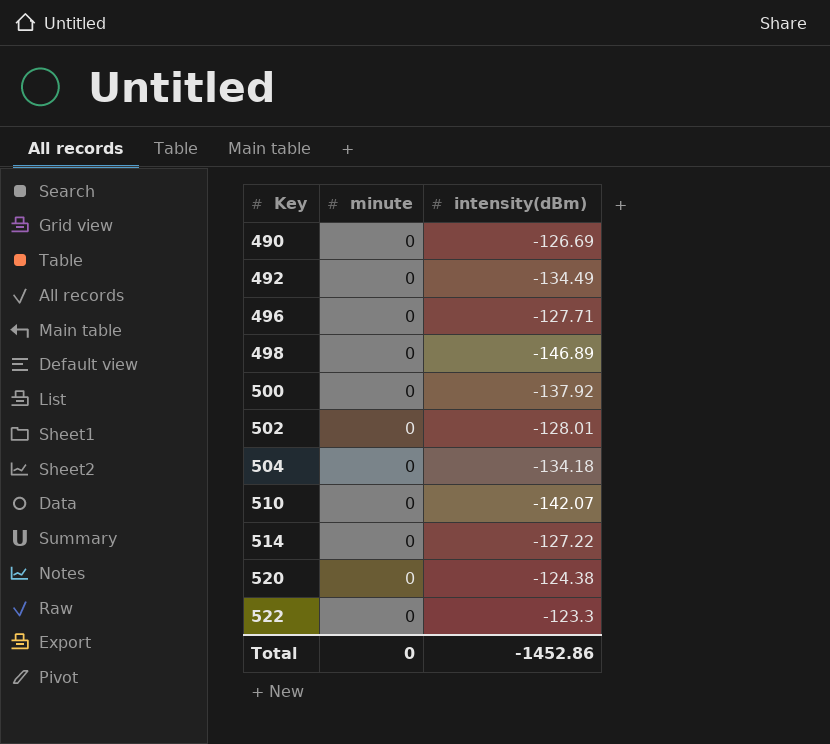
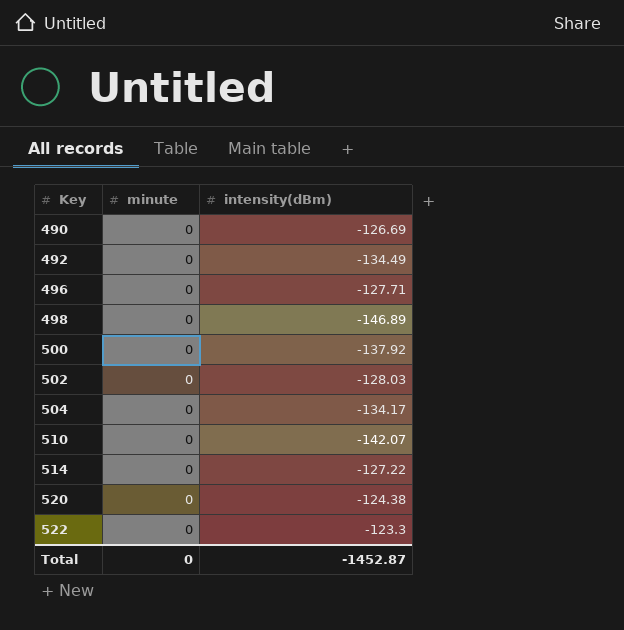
502 | intensity(dBm): -128.01 -> -128.03
504 | intensity(dBm): -134.18 -> -134.17
Total | intensity(dBm): -1452.86 -> -1452.87

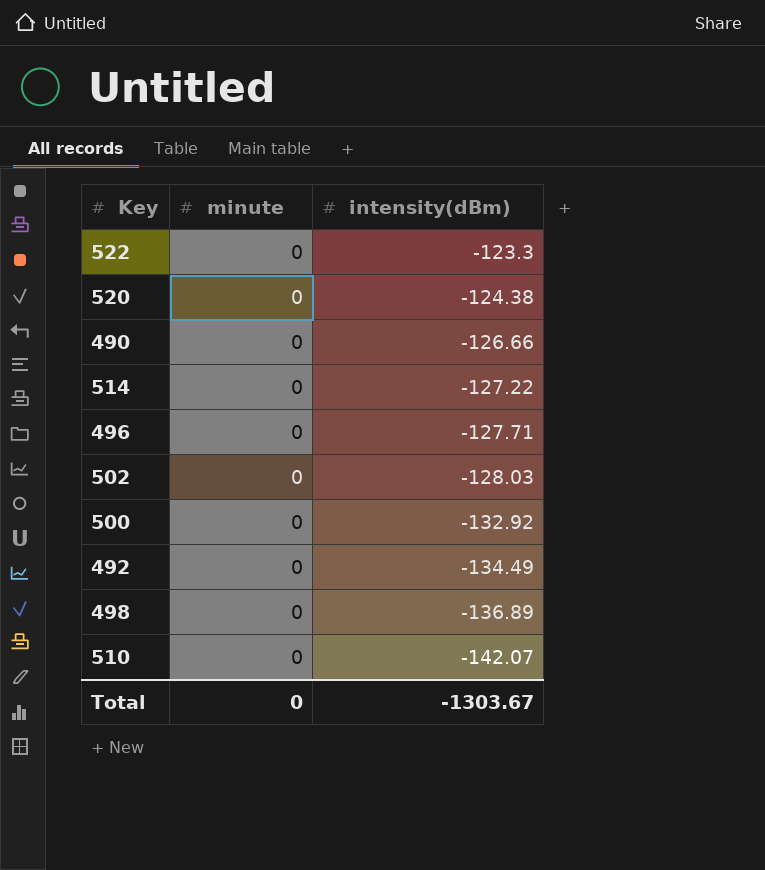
row order: Key ascending -> intensity(dBm) descending
row 504: 0 | -134.17 -> none
490 | intensity(dBm): -126.69 -> -126.66
500 | intensity(dBm): -137.92 -> -132.92
498 | intensity(dBm): -146.89 -> -136.89
Total | intensity(dBm): -1452.87 -> -1303.67

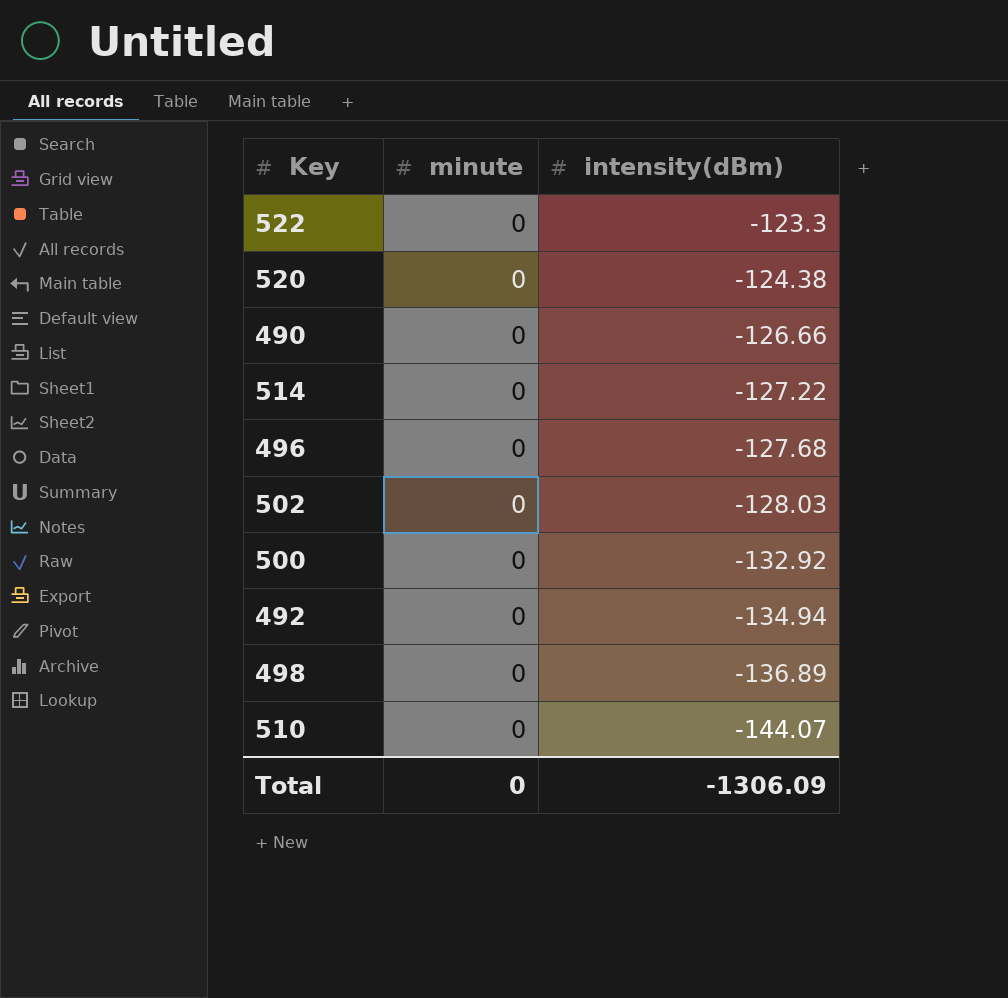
496 | intensity(dBm): -127.71 -> -127.68
492 | intensity(dBm): -134.49 -> -134.94
510 | intensity(dBm): -142.07 -> -144.07
Total | intensity(dBm): -1303.67 -> -1306.09

